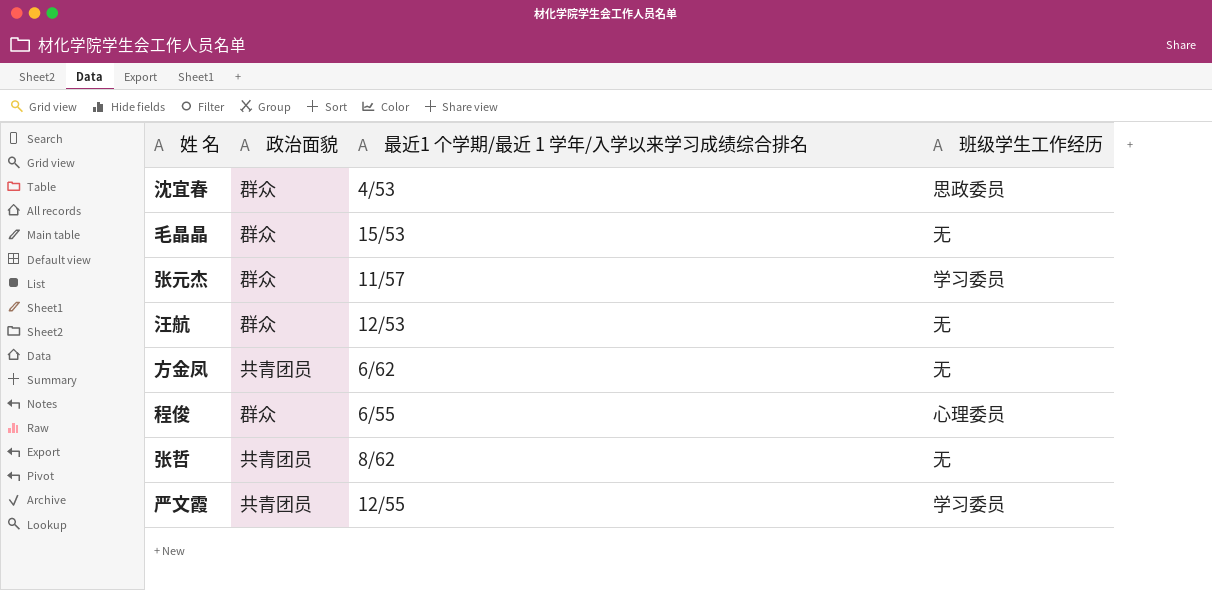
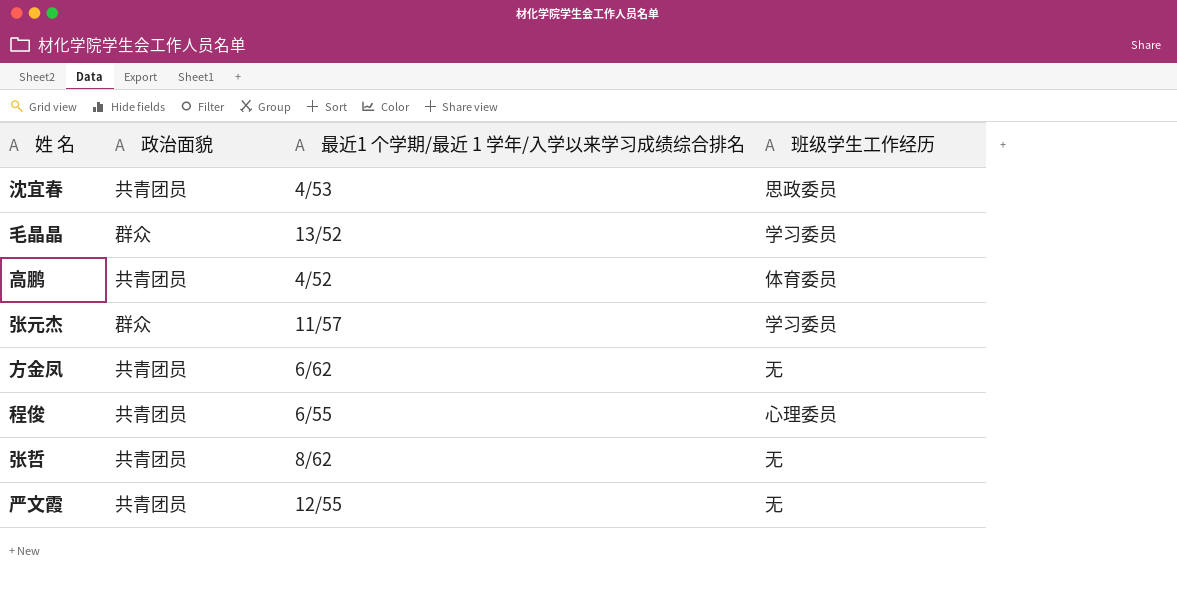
row 汪航: 群众 | 12/53 | 无 -> none
沈宜春 | 政治面貌: 群众 -> 共青团员
毛晶晶 | 最近1 个学期/最近 1 学年/入学以来学习成绩综合排名: 15/53 -> 13/52
毛晶晶 | 班级学生工作经历: 无 -> 学习委员
row 高鹏: none -> 共青团员 | 4/52 | 体育委员
程俊 | 政治面貌: 群众 -> 共青团员
严文霞 | 班级学生工作经历: 学习委员 -> 无

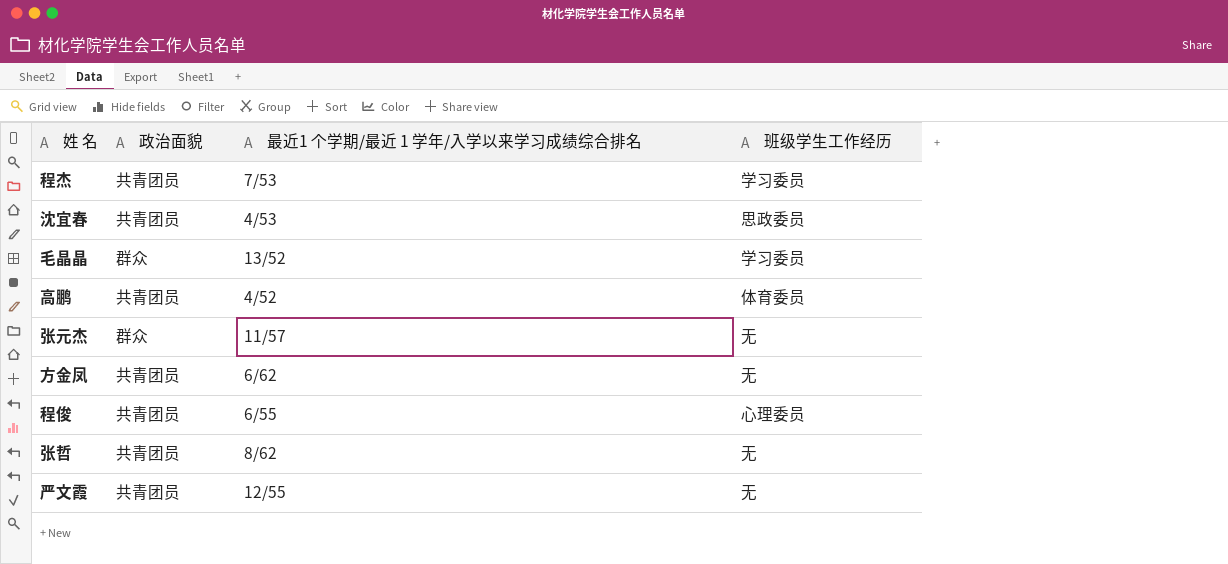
row 程杰: none -> 共青团员 | 7/53 | 学习委员
张元杰 | 班级学生工作经历: 学习委员 -> 无

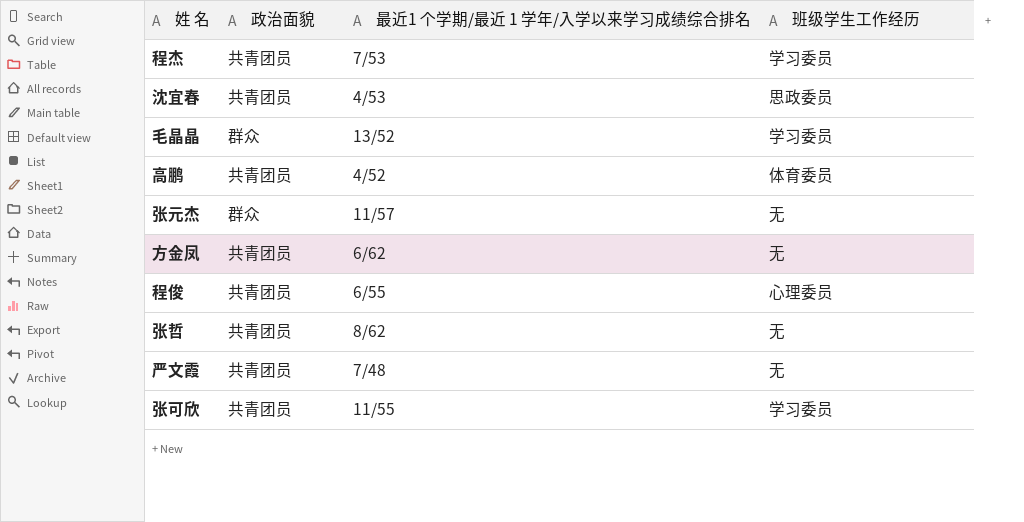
严文霞 | 最近1 个学期/最近 1 学年/入学以来学习成绩综合排名: 12/55 -> 7/48
row 张可欣: none -> 共青团员 | 11/55 | 学习委员

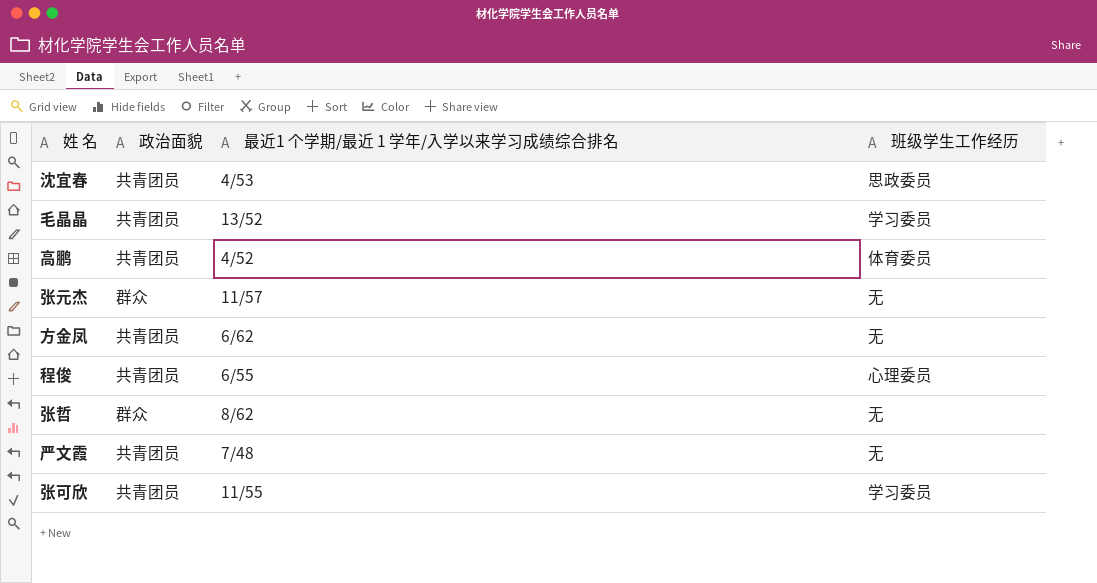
row 程杰: 共青团员 | 7/53 | 学习委员 -> none
毛晶晶 | 政治面貌: 群众 -> 共青团员
张哲 | 政治面貌: 共青团员 -> 群众

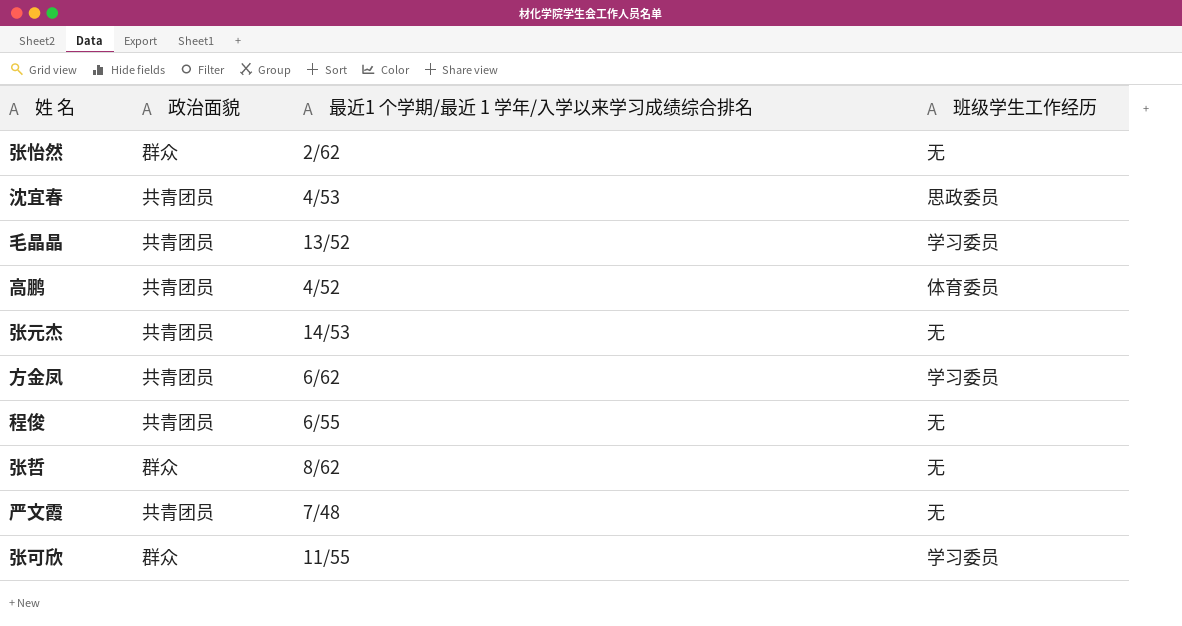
row 张怡然: none -> 群众 | 2/62 | 无
张元杰 | 政治面貌: 群众 -> 共青团员
张元杰 | 最近1 个学期/最近 1 学年/入学以来学习成绩综合排名: 11/57 -> 14/53
方金凤 | 班级学生工作经历: 无 -> 学习委员
程俊 | 班级学生工作经历: 心理委员 -> 无
张可欣 | 政治面貌: 共青团员 -> 群众

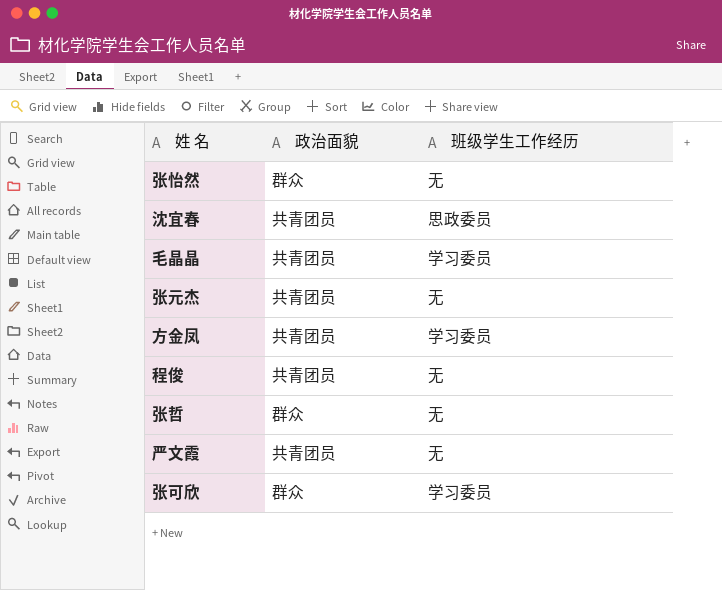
column 最近1 个学期/最近 1 学年/入学以来学习成绩综合排名 | position: 3 -> none
row 高鹏: 共青团员 | 4/52 | 体育委员 -> none

